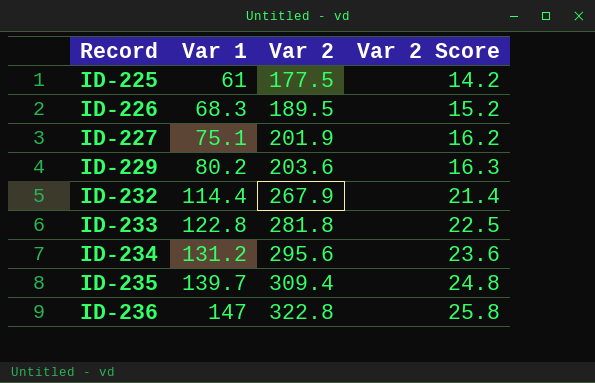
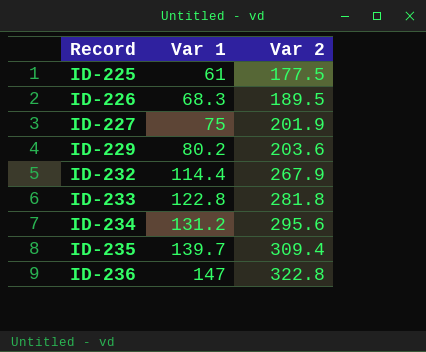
column Var 2 Score | formula: [Var 2] * 0.08 -> none
ID-227 | Var 1: 75.1 -> 75

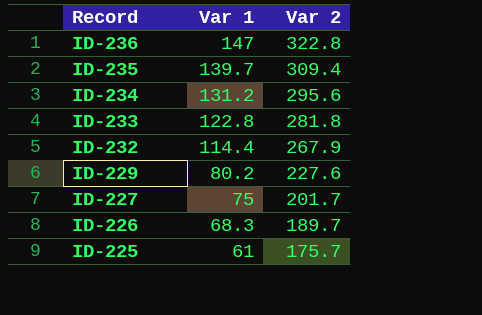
row order: Record ascending -> Record descending
ID-229 | Var 2: 203.6 -> 227.6
ID-227 | Var 2: 201.9 -> 201.7
ID-226 | Var 2: 189.5 -> 189.7
ID-225 | Var 2: 177.5 -> 175.7

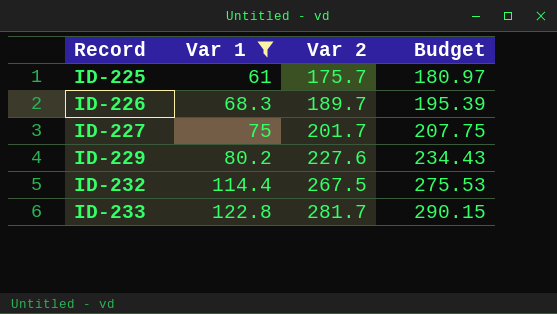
filter: none -> Var 1 <= 122.8
row order: Record descending -> Record ascending
column Budget | formula: none -> [Var 2] * 1.03
ID-232 | Var 2: 267.9 -> 267.5
ID-233 | Var 2: 281.8 -> 281.7

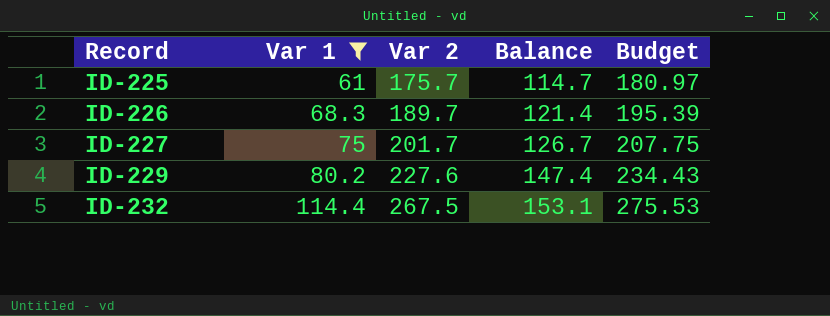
column Balance | formula: none -> [Var 2] - [Var 1]
row ID-233: 122.8 | 281.7 | 290.15 -> none

